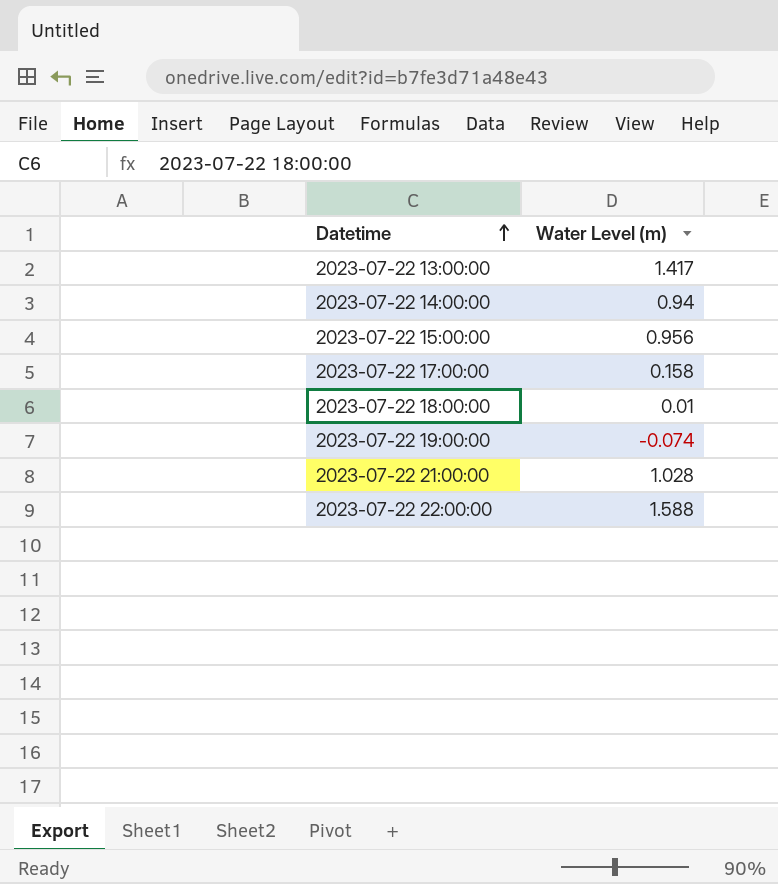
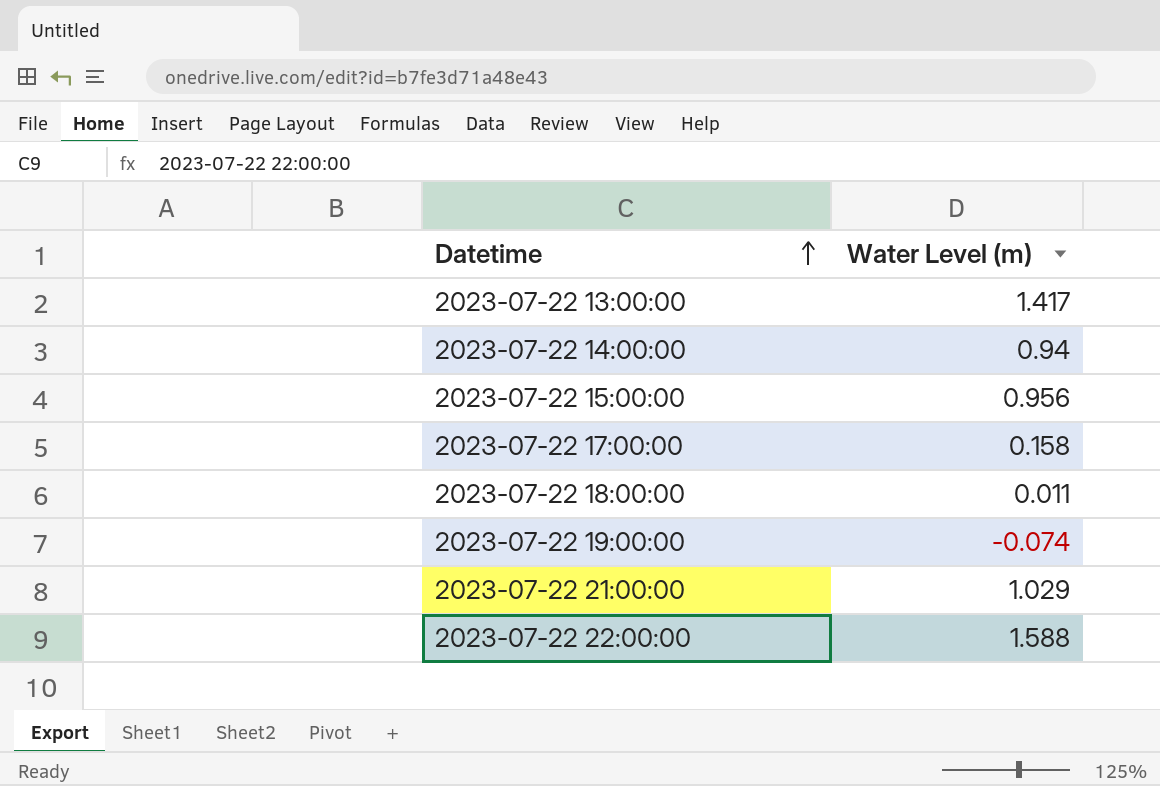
2023-07-22 18:00:00 | Water Level (m): 0.01 -> 0.011
2023-07-22 21:00:00 | Water Level (m): 1.028 -> 1.029

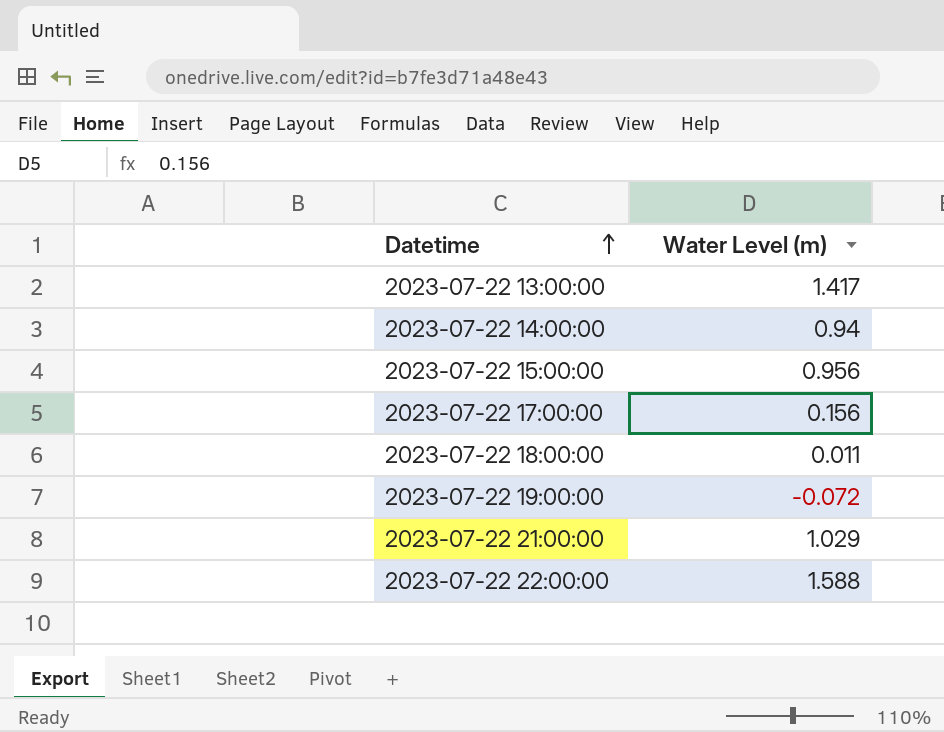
2023-07-22 17:00:00 | Water Level (m): 0.158 -> 0.156
2023-07-22 19:00:00 | Water Level (m): -0.074 -> -0.072

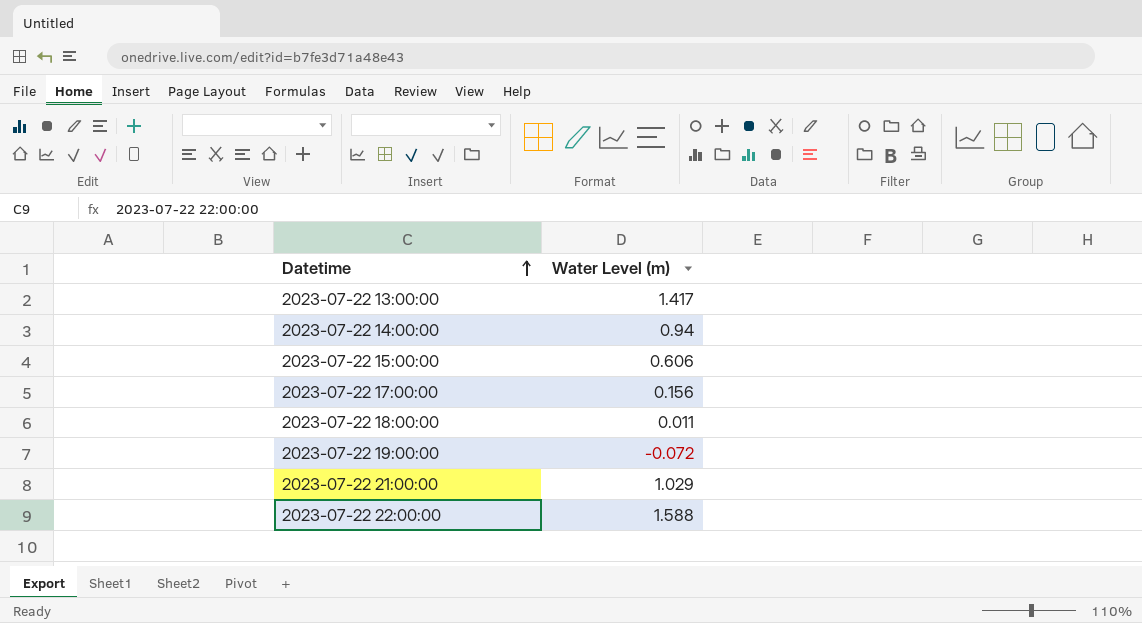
2023-07-22 15:00:00 | Water Level (m): 0.956 -> 0.606

